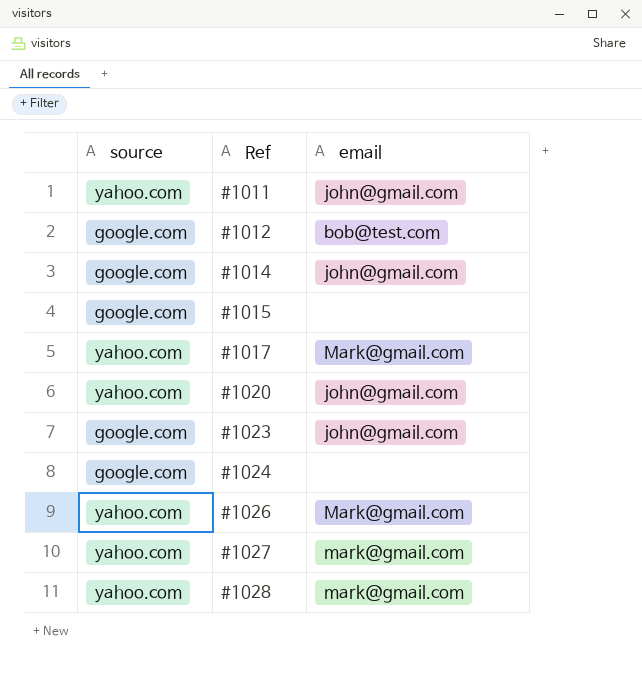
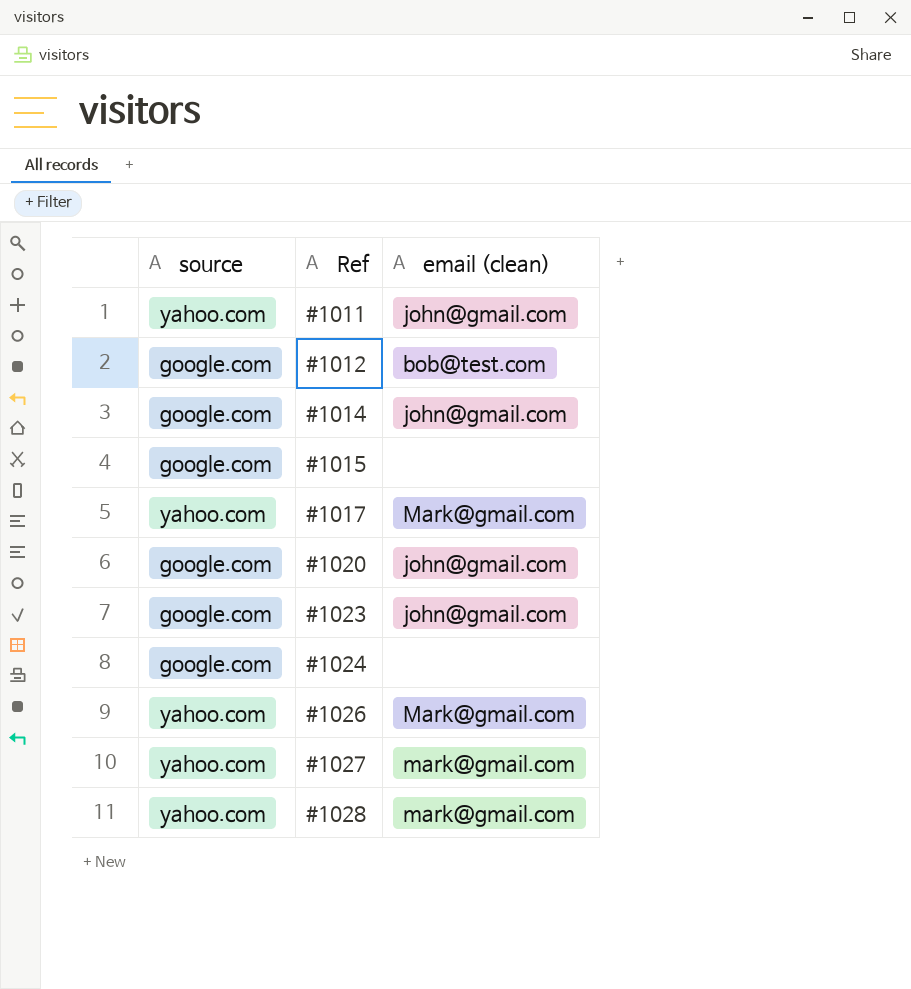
column name: email -> email (clean)
#1020 | source: yahoo.com -> google.com

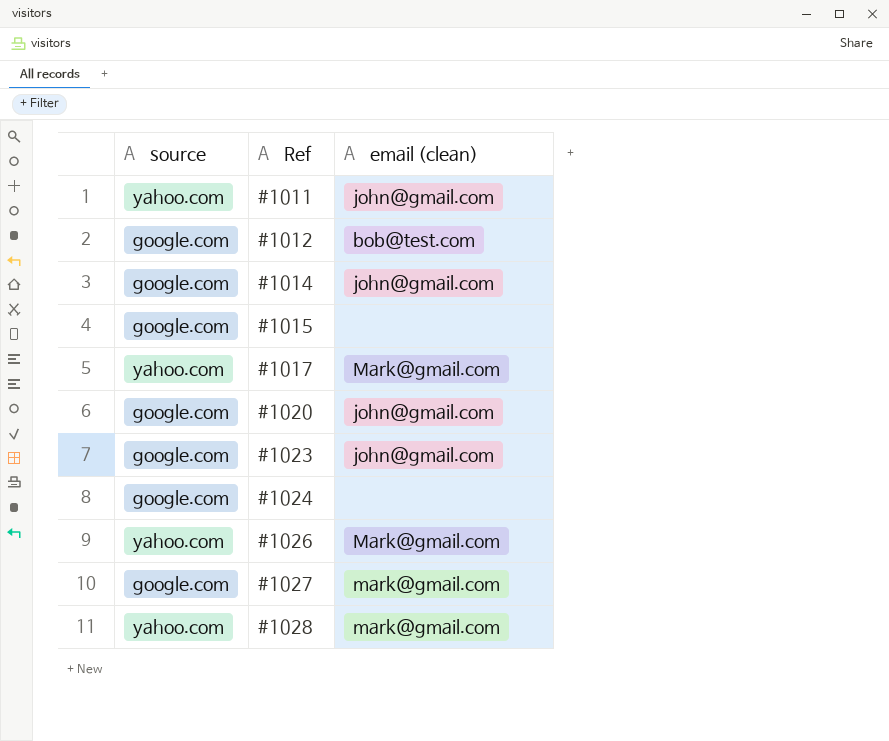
#1027 | source: yahoo.com -> google.com

